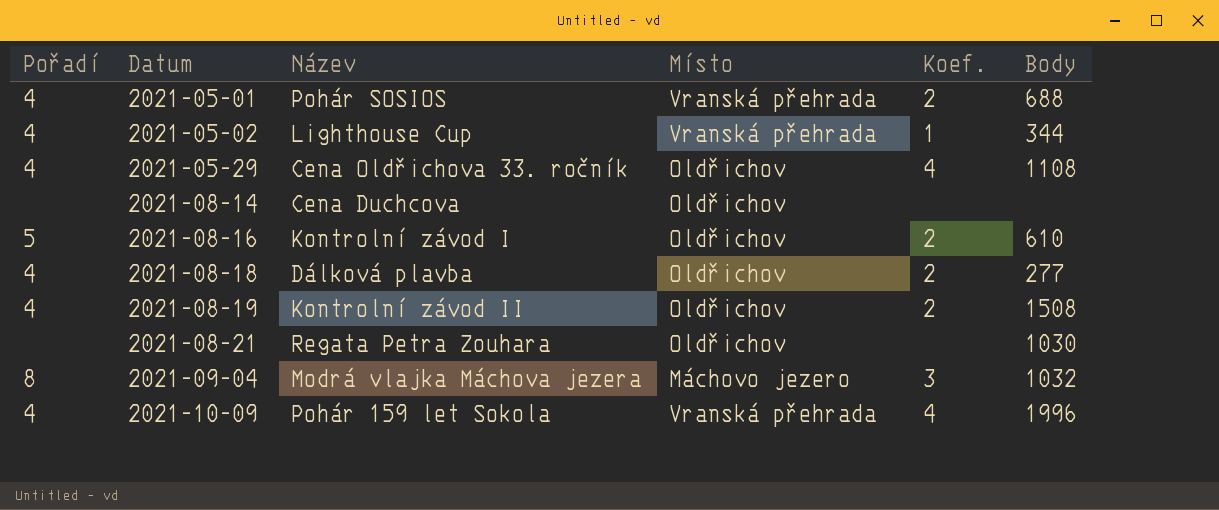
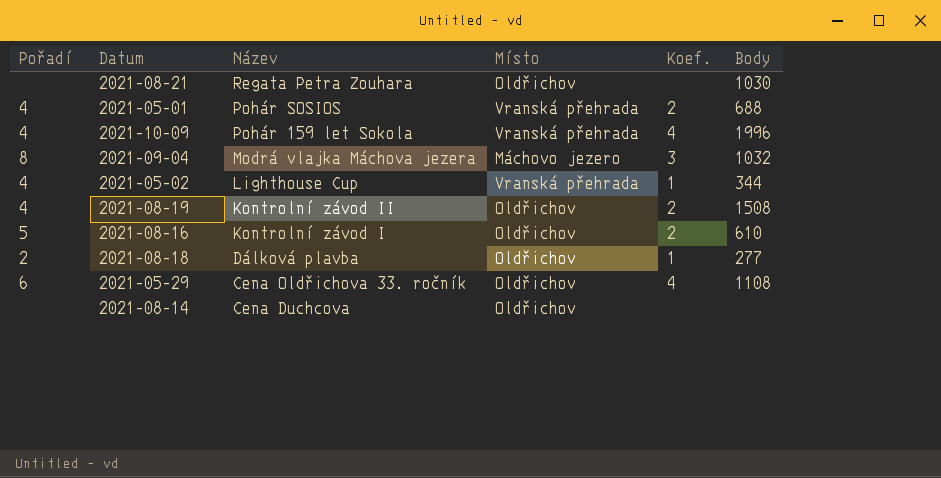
row order: Datum ascending -> Název descending
2021-08-18 | Pořadí: 4 -> 2
2021-08-18 | Koef.: 2 -> 1
2021-05-29 | Pořadí: 4 -> 6

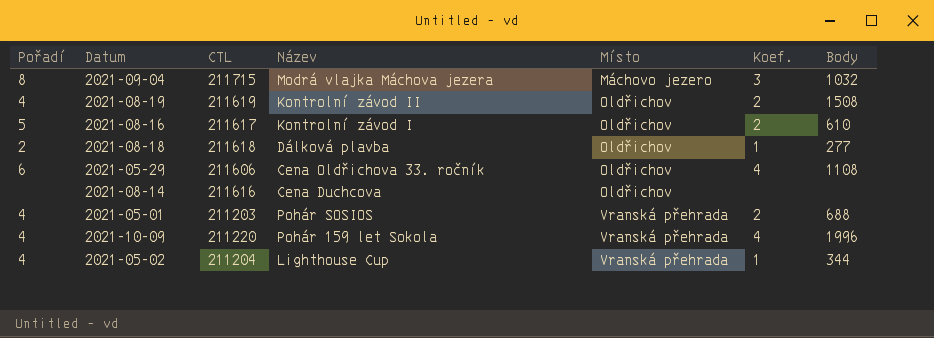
row order: Název descending -> Místo ascending
column CTL | position: none -> 3
row 2021-08-21: none | Regata Petra Zouhara | Oldřichov | none | 1030 -> none

